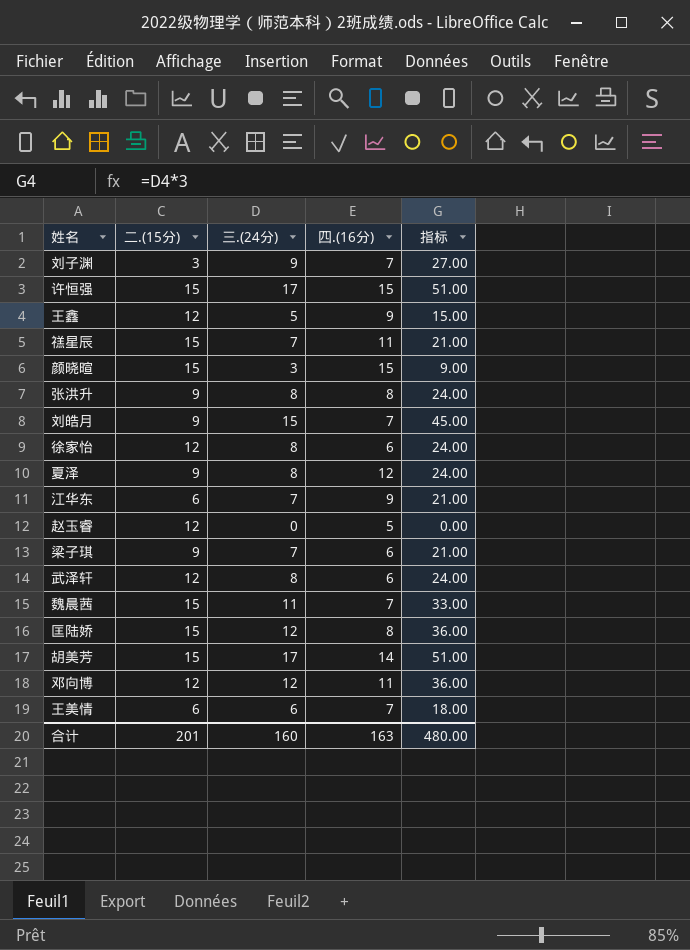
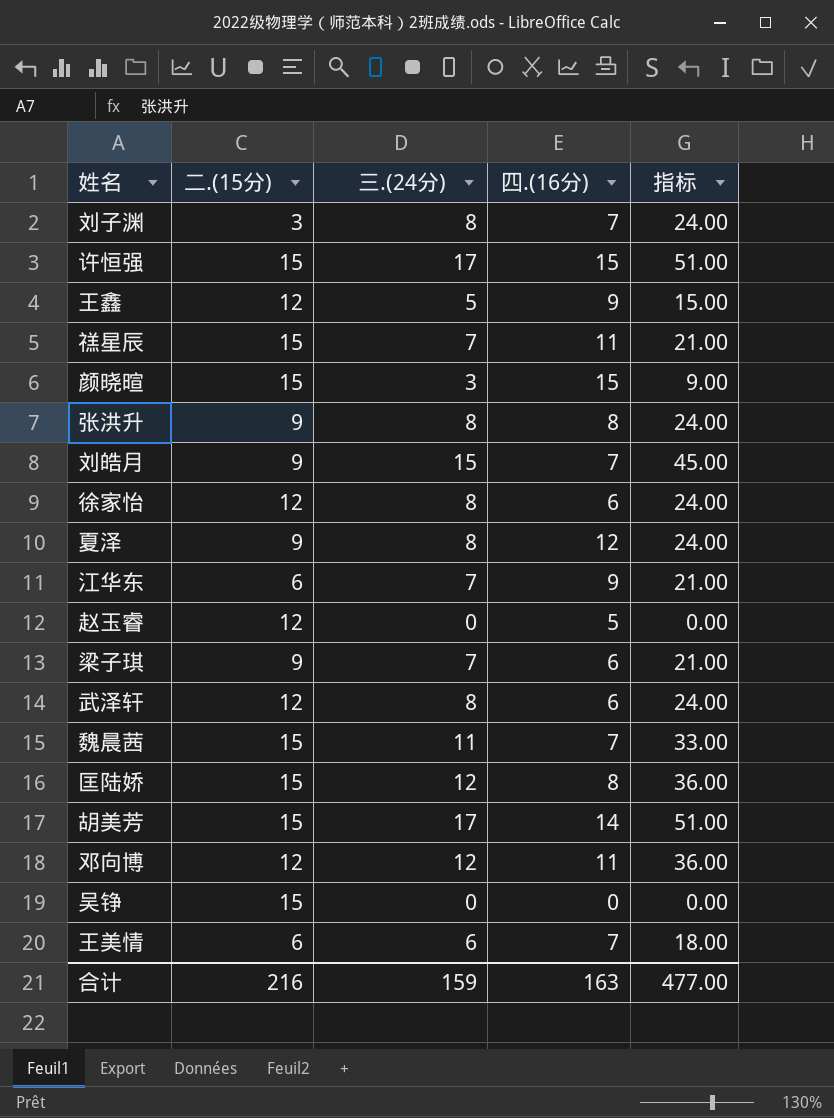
刘子渊 | 三.(24分): 9 -> 8
刘子渊 | 指标: 27.00 -> 24.00
row 吴铮: none -> 15 | 0 | 0 | 0.00
合计 | 二.(15分): 201 -> 216
合计 | 三.(24分): 160 -> 159
合计 | 指标: 480.00 -> 477.00

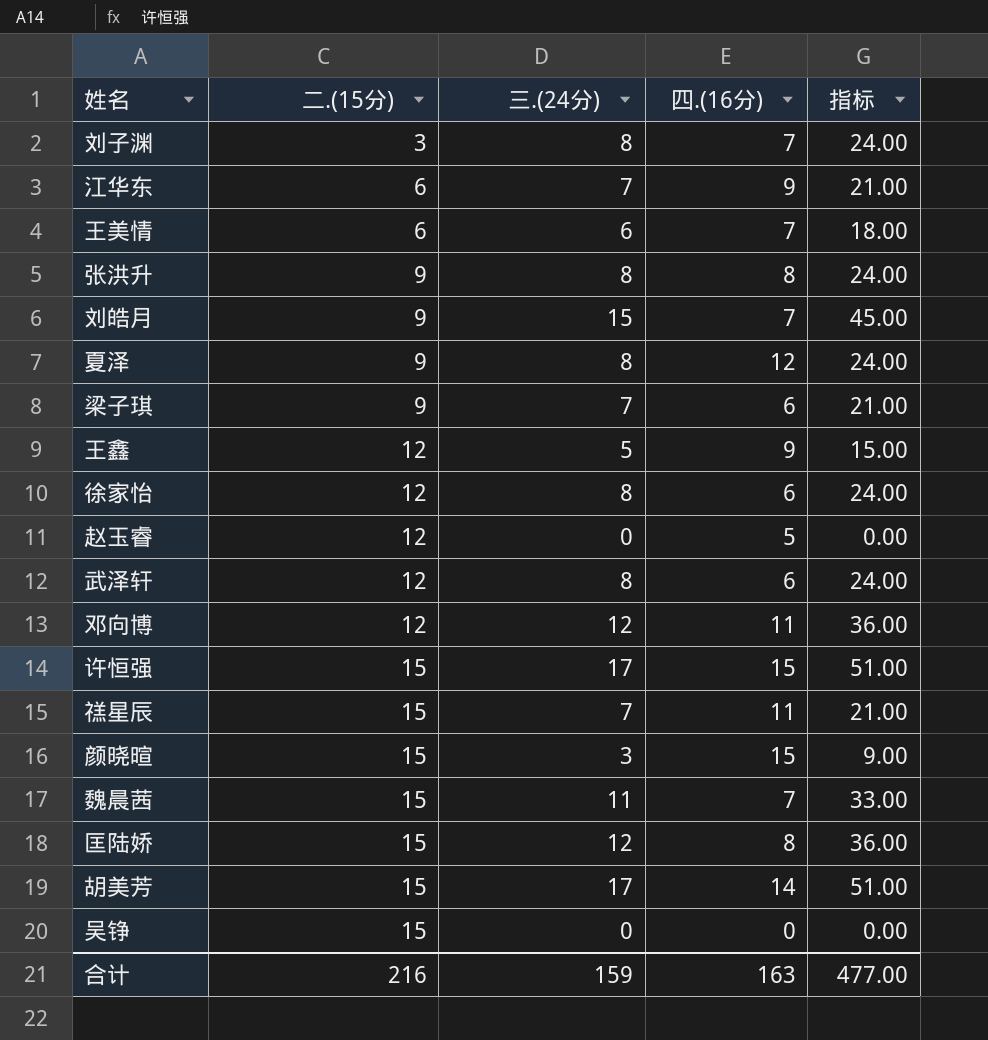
row order: none -> 二.(15分) ascending

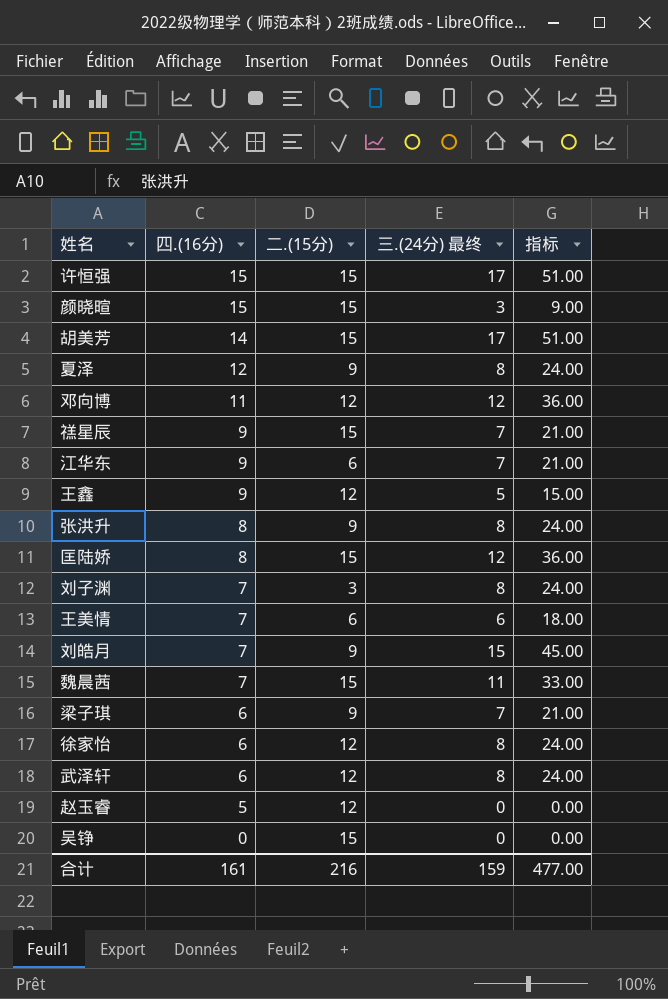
row order: 二.(15分) ascending -> 四.(16分) descending
column 四.(16分) | position: 4 -> 2
column name: 三.(24分) -> 三.(24分) 最终
禚星辰 | 四.(16分): 11 -> 9
合计 | 四.(16分): 163 -> 161

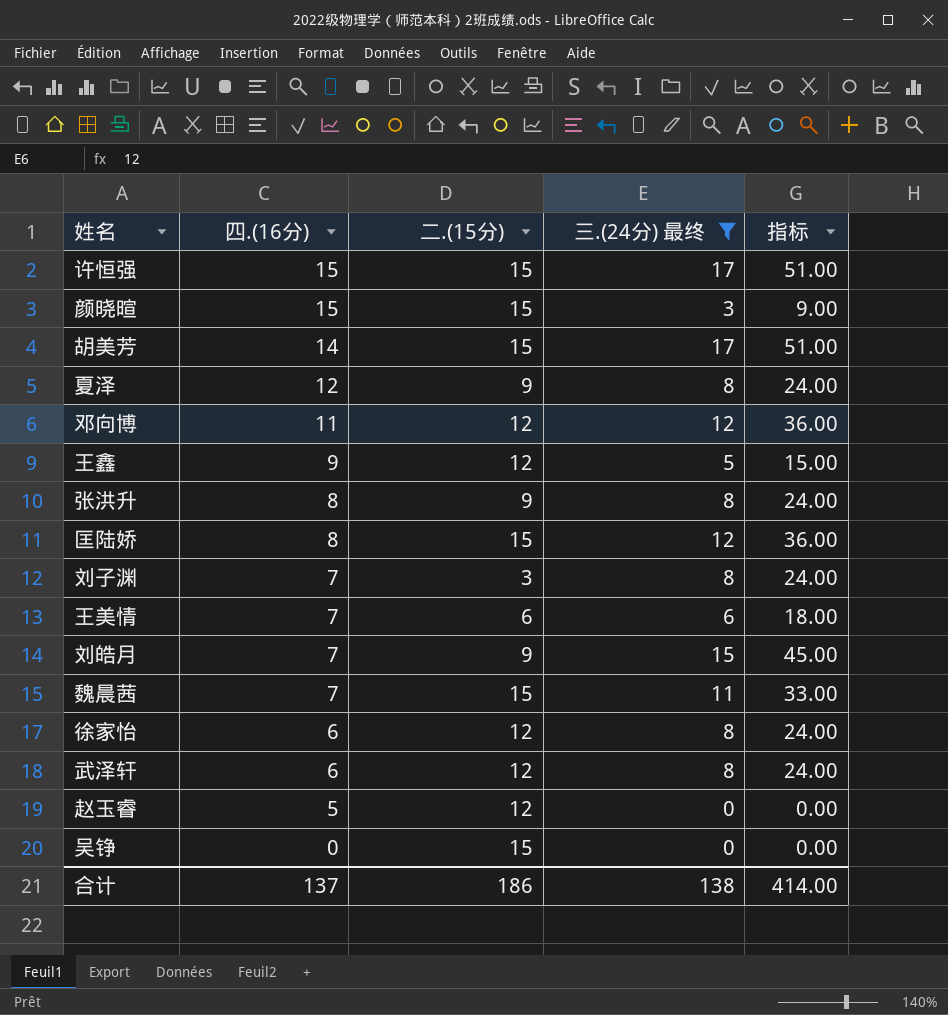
filter: none -> 三.(24分) 最终 != 7
合计 | 四.(16分): 161 -> 137
合计 | 二.(15分): 216 -> 186
合计 | 三.(24分) 最终: 159 -> 138
合计 | 指标: 477.00 -> 414.00

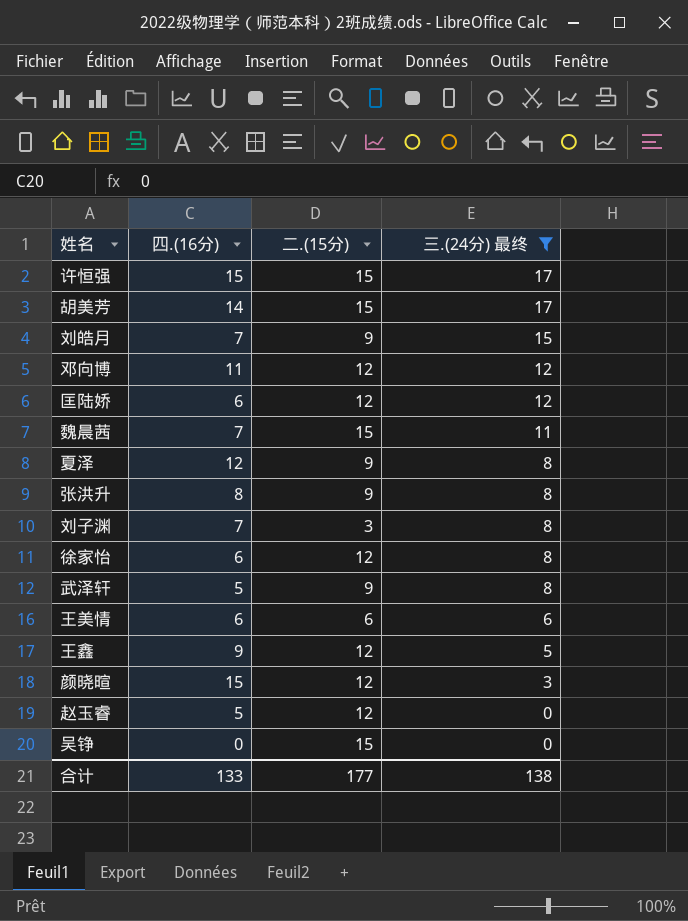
row order: 四.(16分) descending -> 三.(24分) 最终 descending
column 指标 | formula: [三.(24分) 最终] * 3 -> none
匡陆娇 | 四.(16分): 8 -> 6
匡陆娇 | 二.(15分): 15 -> 12
武泽轩 | 四.(16分): 6 -> 5
武泽轩 | 二.(15分): 12 -> 9
王美情 | 四.(16分): 7 -> 6
颜晓暄 | 二.(15分): 15 -> 12
合计 | 四.(16分): 137 -> 133
合计 | 二.(15分): 186 -> 177

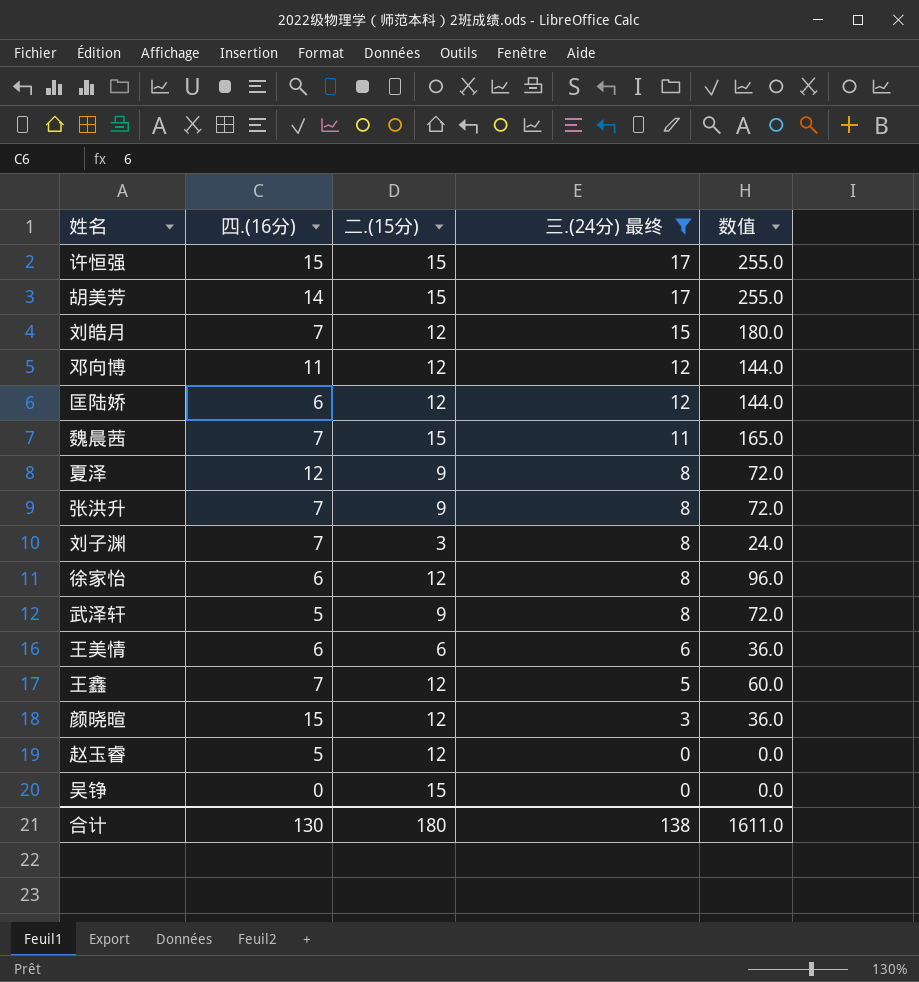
column 数值 | formula: none -> [二.(15分)] * [三.(24分) 最终]
刘皓月 | 二.(15分): 9 -> 12
张洪升 | 四.(16分): 8 -> 7
王鑫 | 四.(16分): 9 -> 7
合计 | 四.(16分): 133 -> 130
合计 | 二.(15分): 177 -> 180

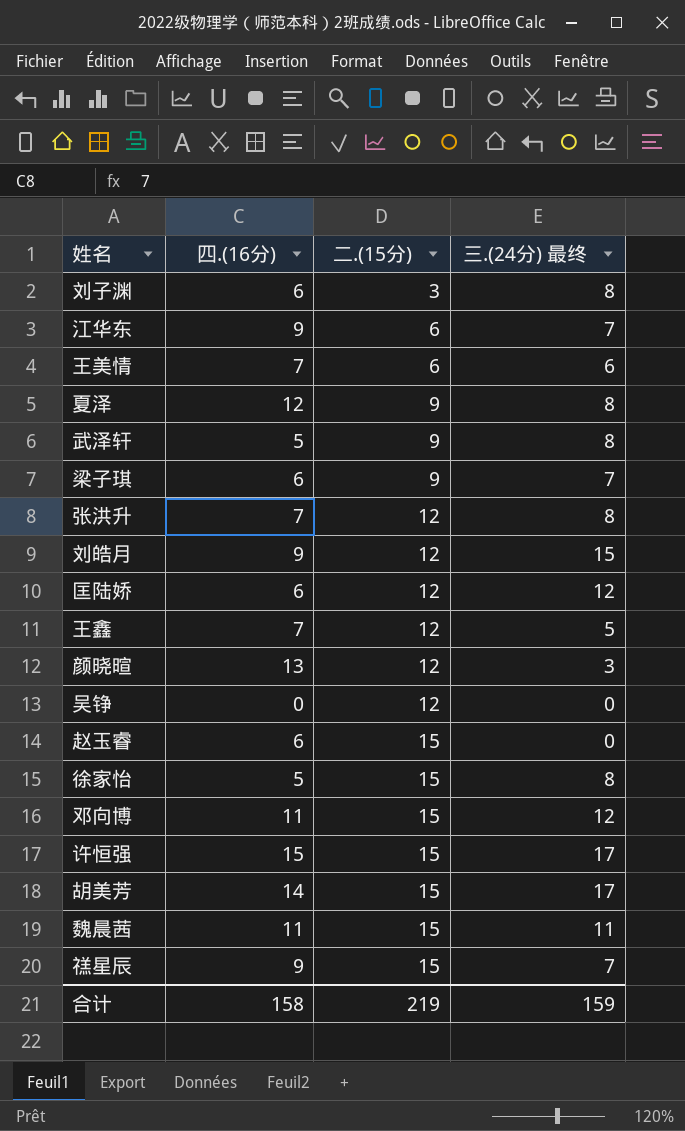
filter: 三.(24分) 最终 != 7 -> none
row order: 三.(24分) 最终 descending -> 二.(15分) ascending
column 数值 | formula: [二.(15分)] * [三.(24分) 最终] -> none
刘子渊 | 四.(16分): 7 -> 6
王美情 | 四.(16分): 6 -> 7
张洪升 | 二.(15分): 9 -> 12
刘皓月 | 四.(16分): 7 -> 9
颜晓暄 | 四.(16分): 15 -> 13
吴铮 | 二.(15分): 15 -> 12
赵玉睿 | 四.(16分): 5 -> 6
赵玉睿 | 二.(15分): 12 -> 15
徐家怡 | 四.(16分): 6 -> 5
徐家怡 | 二.(15分): 12 -> 15
邓向博 | 二.(15分): 12 -> 15
魏晨茜 | 四.(16分): 7 -> 11
合计 | 四.(16分): 130 -> 158
合计 | 二.(15分): 180 -> 219
合计 | 三.(24分) 最终: 138 -> 159

